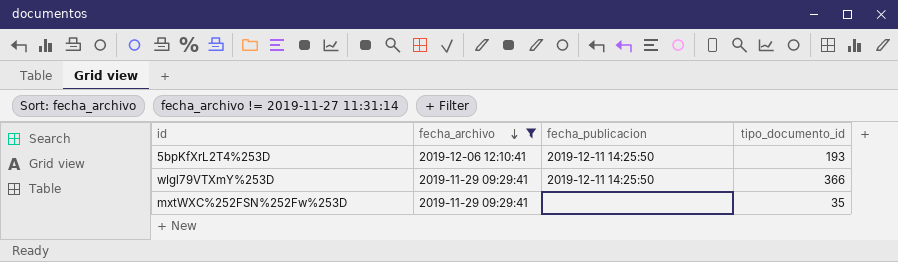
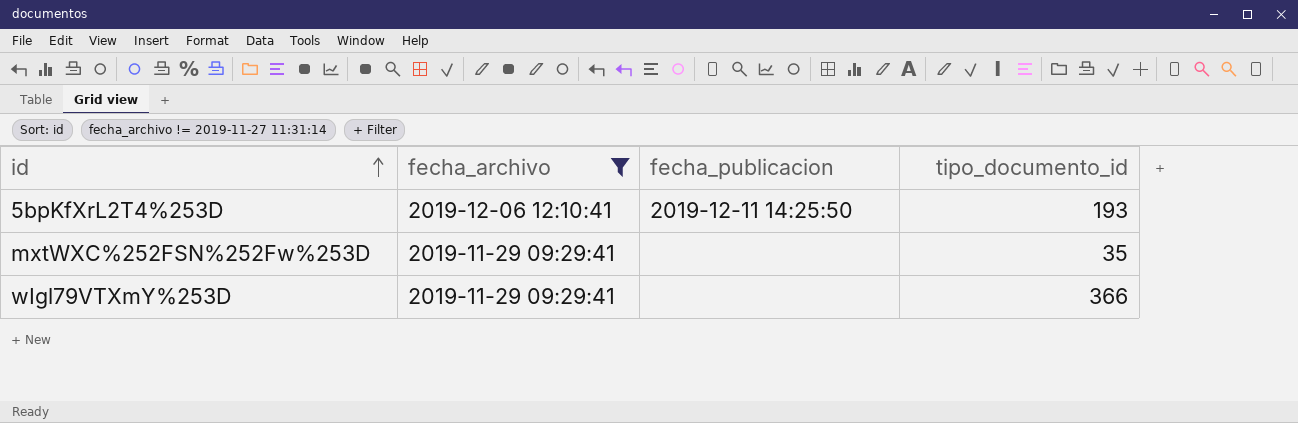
row order: fecha_archivo descending -> id ascending
wIgl79VTXmY%253D | fecha_publicacion: 2019-12-11 14:25:50 -> none

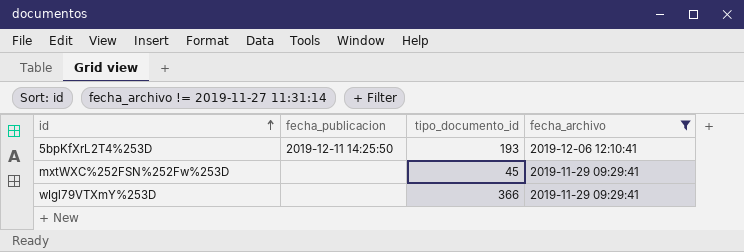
column fecha_archivo | position: 2 -> 4
mxtWXC%252FSN%252Fw%253D | tipo_documento_id: 35 -> 45

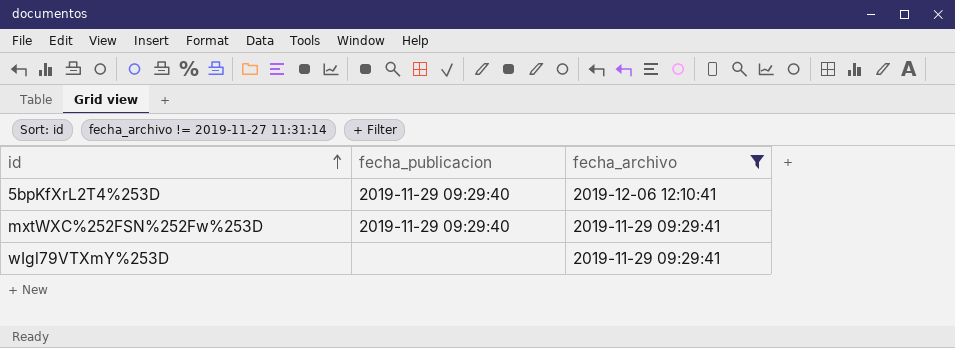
column tipo_documento_id | position: 3 -> none
5bpKfXrL2T4%253D | fecha_publicacion: 2019-12-11 14:25:50 -> 2019-11-29 09:29:40
mxtWXC%252FSN%252Fw%253D | fecha_publicacion: none -> 2019-11-29 09:29:40

